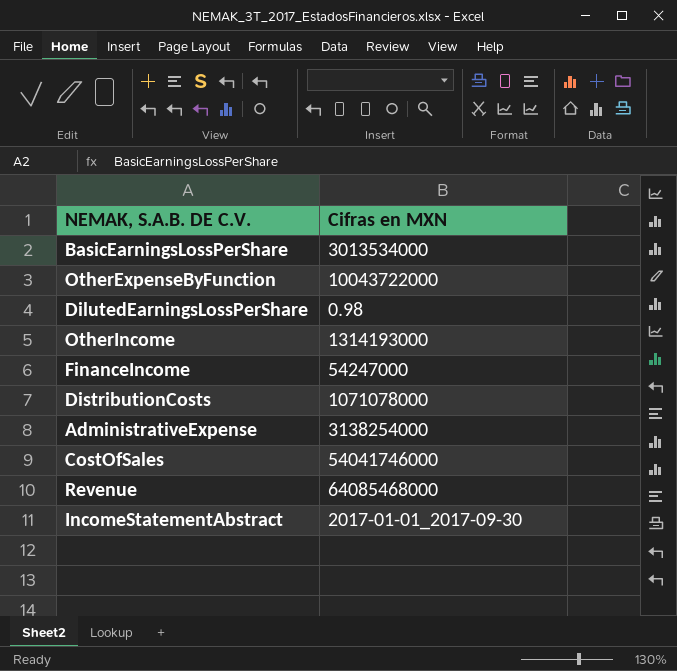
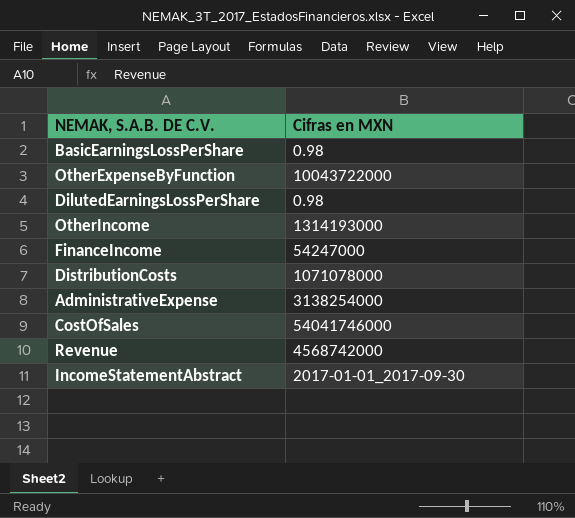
BasicEarningsLossPerShare | Cifras en MXN: 3013534000 -> 0.98
Revenue | Cifras en MXN: 64085468000 -> 4568742000

